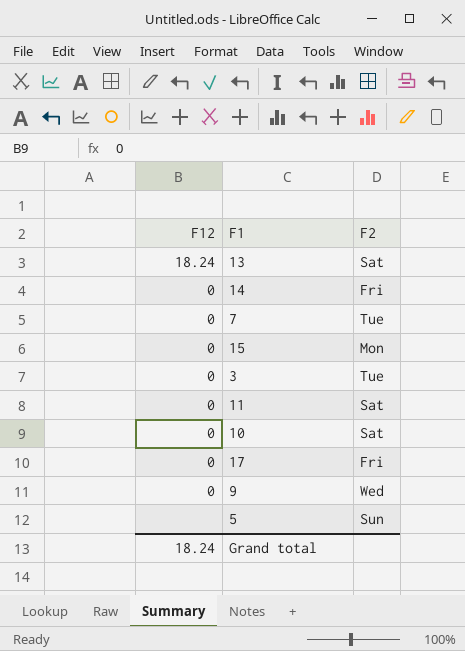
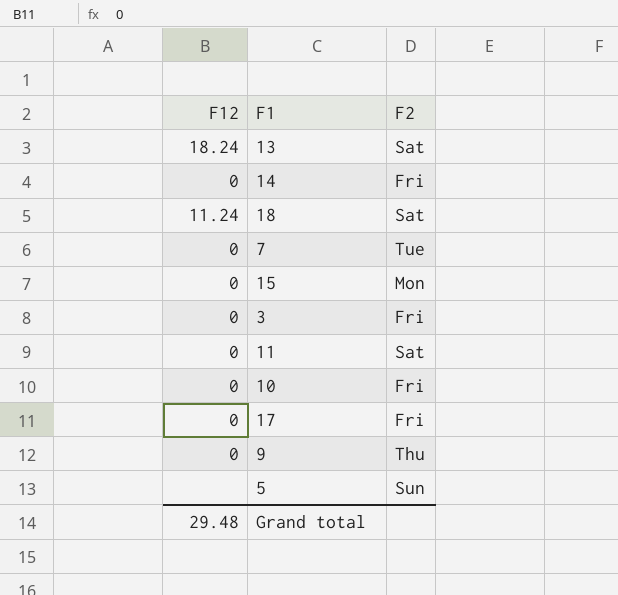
row 18: none -> 11.24 | Sat
3 | F2: Tue -> Fri
10 | F2: Sat -> Fri
9 | F2: Wed -> Thu
Grand total | F12: 18.24 -> 29.48

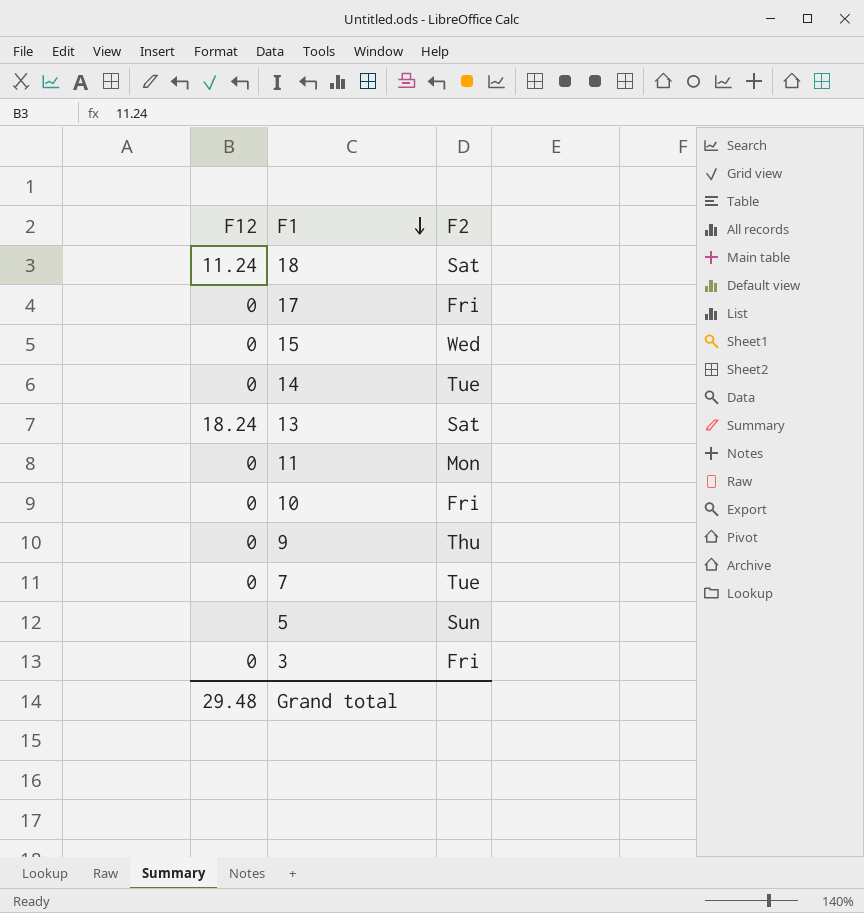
row order: none -> F1 descending
15 | F2: Mon -> Wed
14 | F2: Fri -> Tue
11 | F2: Sat -> Mon

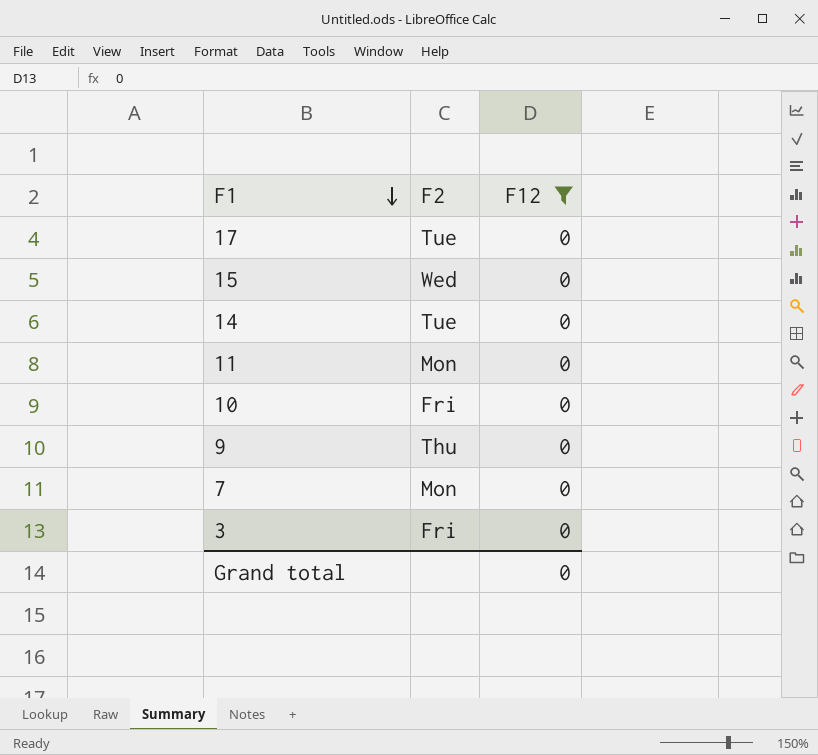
filter: none -> F12 = 0
column F12 | position: 1 -> 3
17 | F2: Fri -> Tue
7 | F2: Tue -> Mon
Grand total | F12: 29.48 -> 0

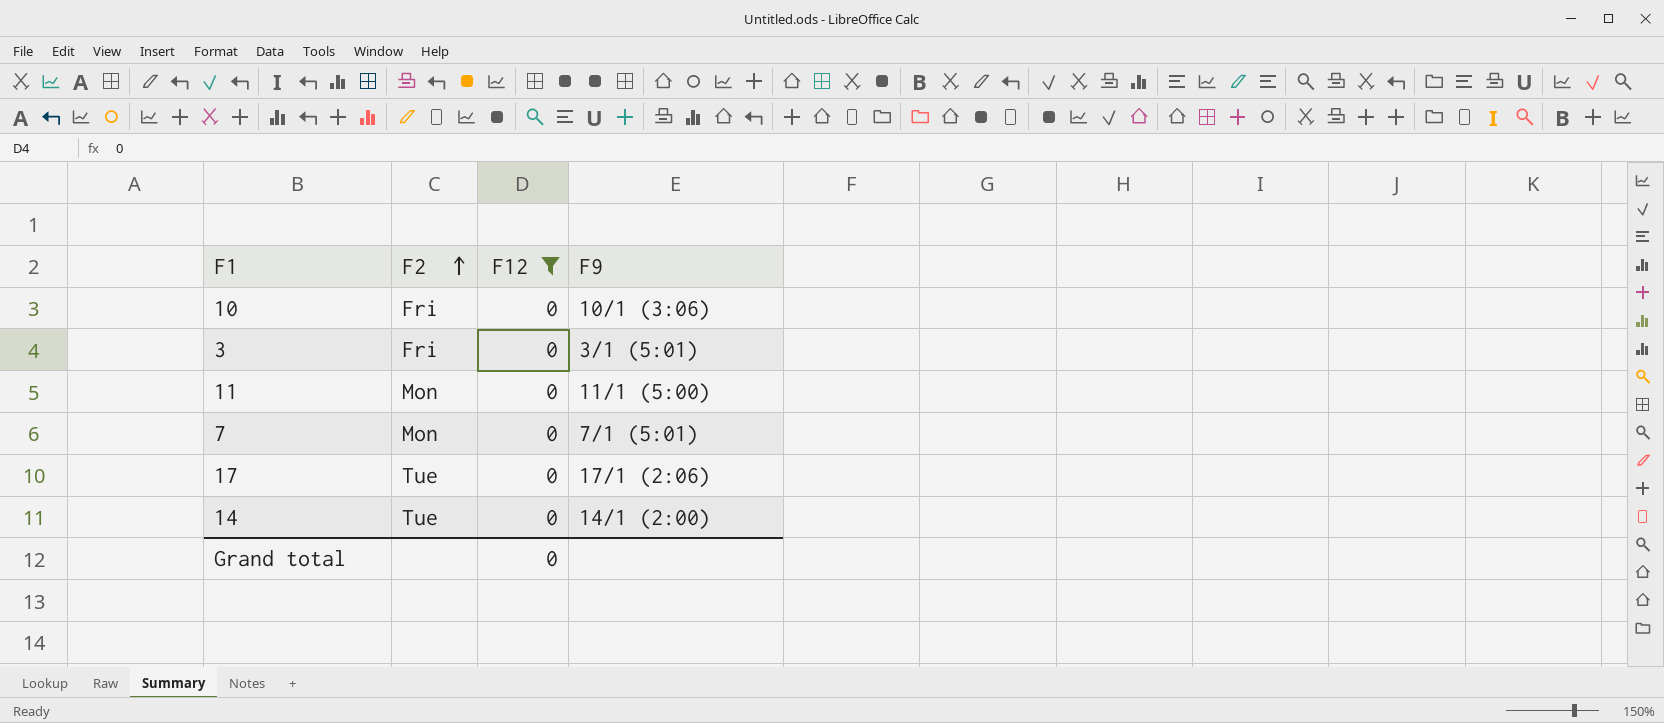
row order: F1 descending -> F2 ascending
column F9 | position: none -> 4
row 15: Wed | 0 -> none
row 9: Thu | 0 -> none

